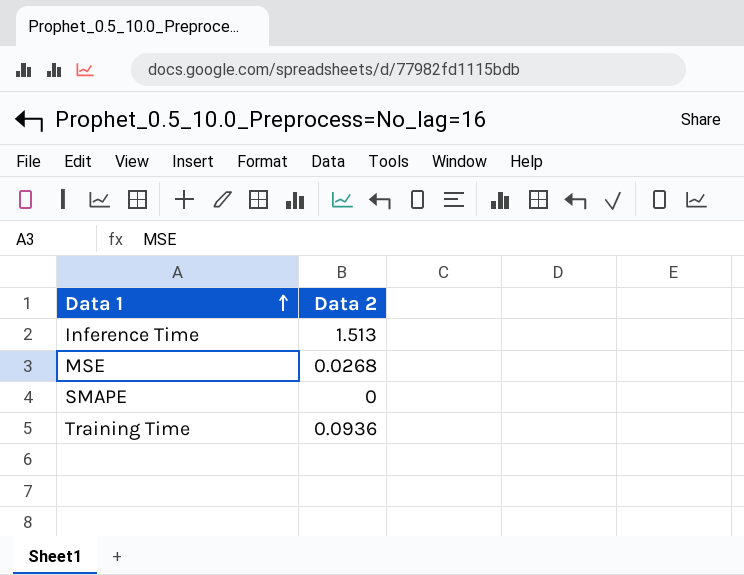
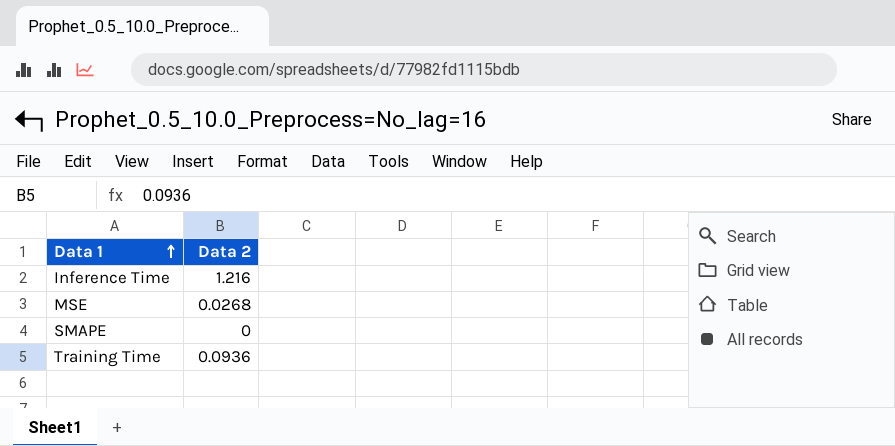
Inference Time | Data 2: 1.513 -> 1.216

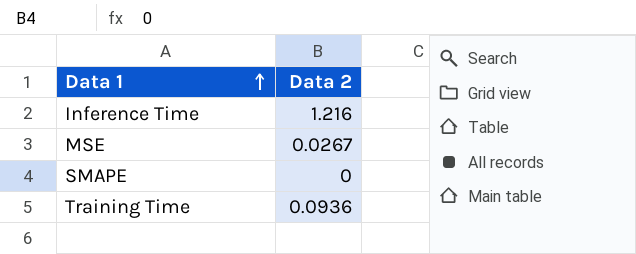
MSE | Data 2: 0.0268 -> 0.0267

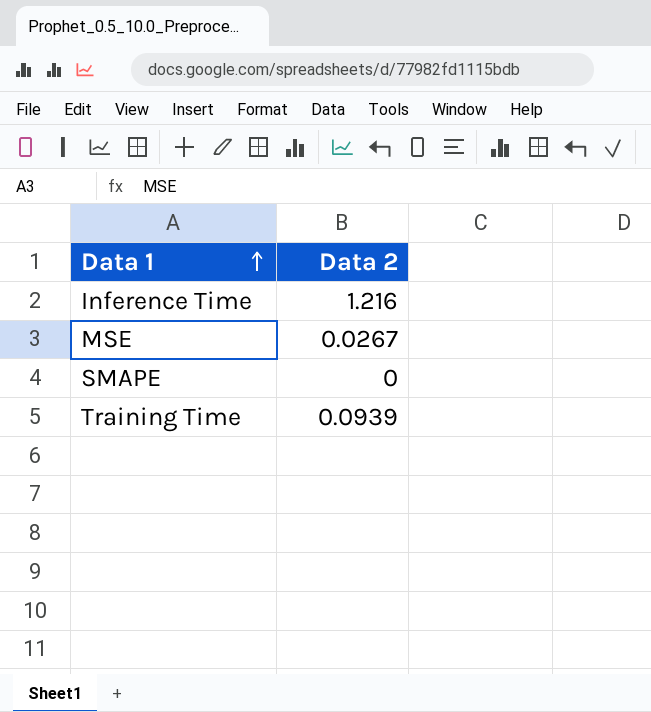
Training Time | Data 2: 0.0936 -> 0.0939

